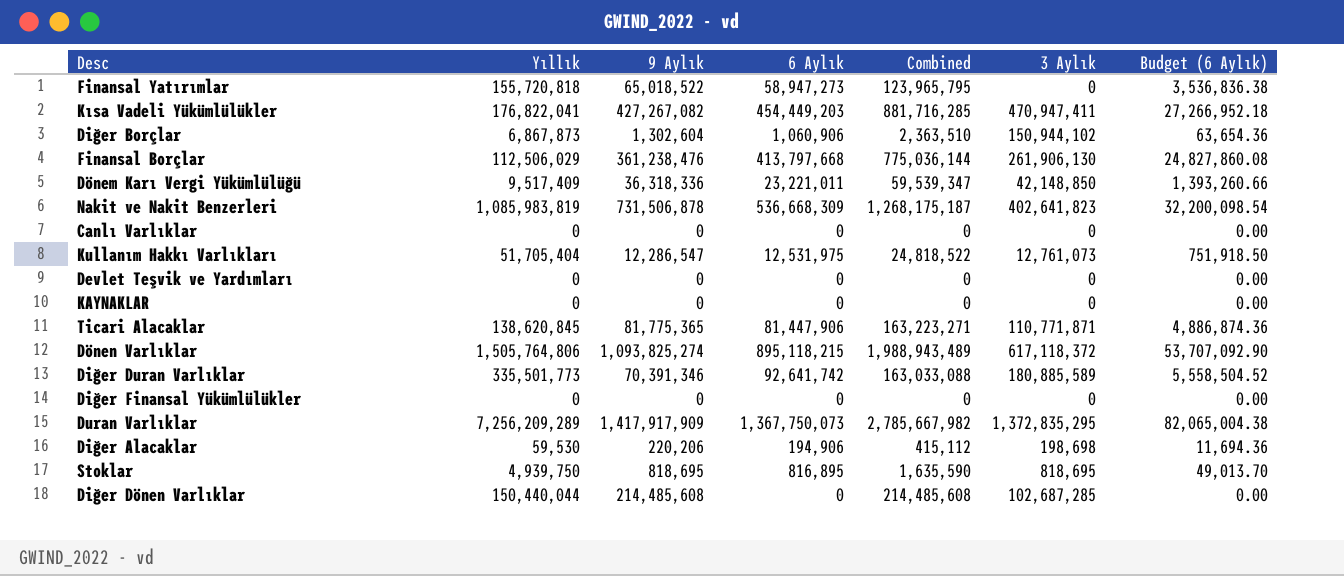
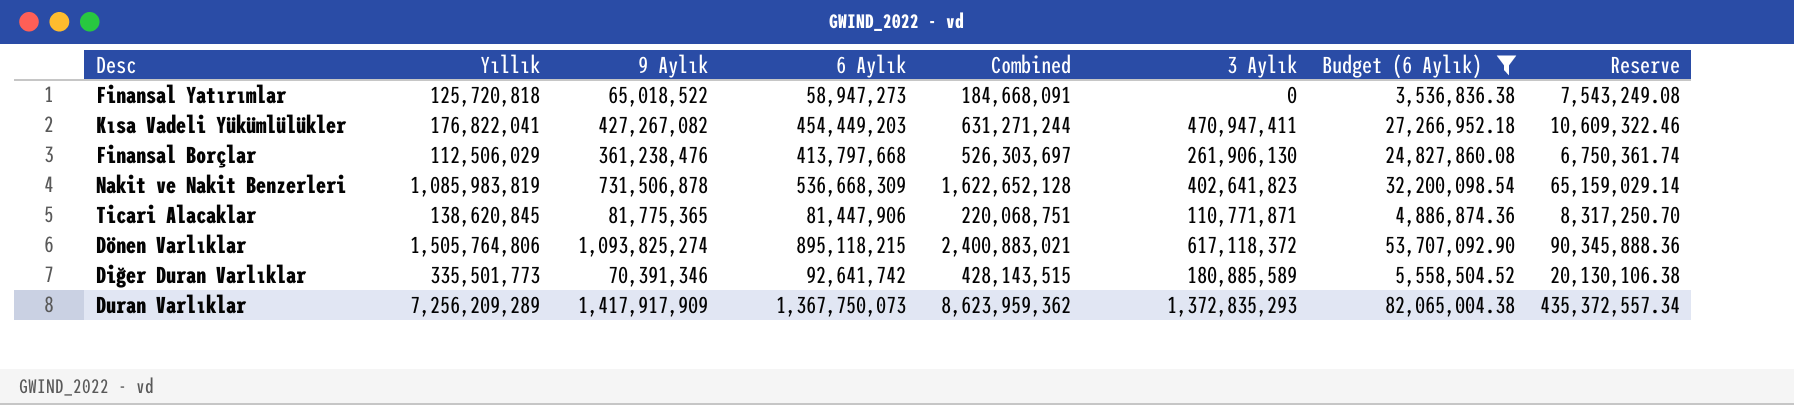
filter: none -> Budget (6 Aylık) >= 3,536,836.38
column Combined | formula: [9 Aylık] + [6 Aylık] -> [Yıllık] + [6 Aylık]
column Reserve | formula: none -> [Yıllık] * 0.06
Finansal Yatırımlar | Yıllık: 155,720,818 -> 125,720,818
Duran Varlıklar | 3 Aylık: 1,372,835,295 -> 1,372,835,293

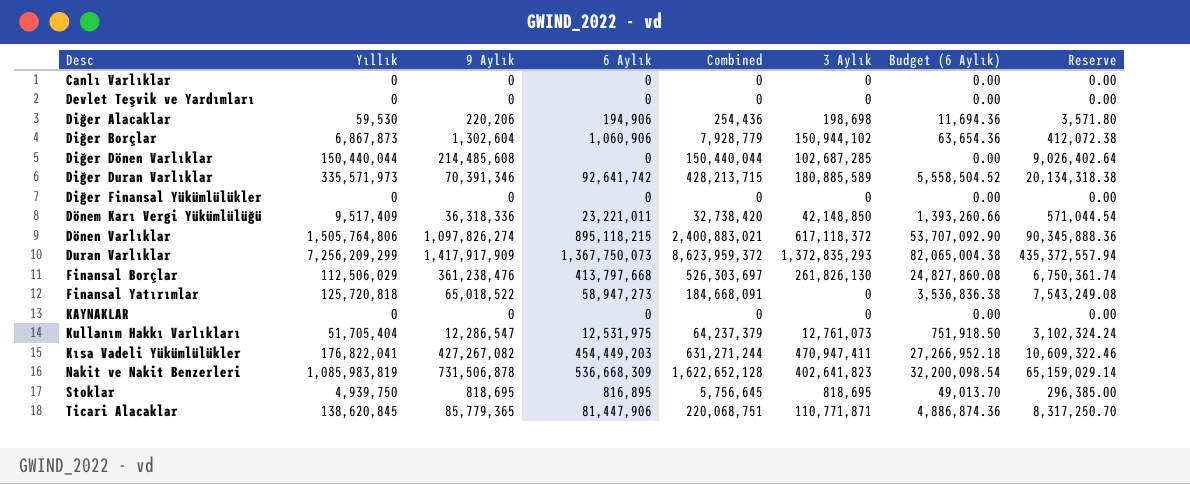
filter: Budget (6 Aylık) >= 3,536,836.38 -> none
row order: none -> Desc ascending
Diğer Duran Varlıklar | Yıllık: 335,501,773 -> 335,571,973
Diğer Duran Varlıklar | Combined: 428,143,515 -> 428,213,715
Diğer Duran Varlıklar | Reserve: 20,130,106.38 -> 20,134,318.38
Dönen Varlıklar | 9 Aylık: 1,093,825,274 -> 1,097,826,274
Duran Varlıklar | Yıllık: 7,256,209,289 -> 7,256,209,299
Duran Varlıklar | Combined: 8,623,959,362 -> 8,623,959,372
Duran Varlıklar | Reserve: 435,372,557.34 -> 435,372,557.94
Finansal Borçlar | 3 Aylık: 261,906,130 -> 261,826,130
Ticari Alacaklar | 9 Aylık: 81,775,365 -> 85,779,365

